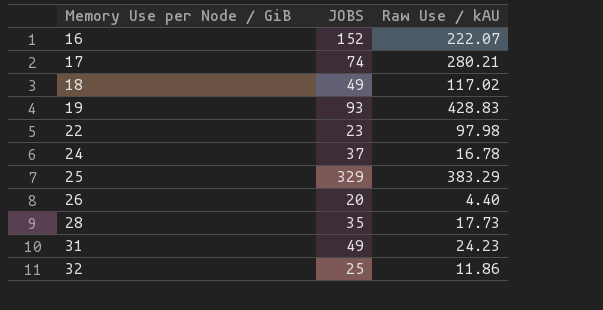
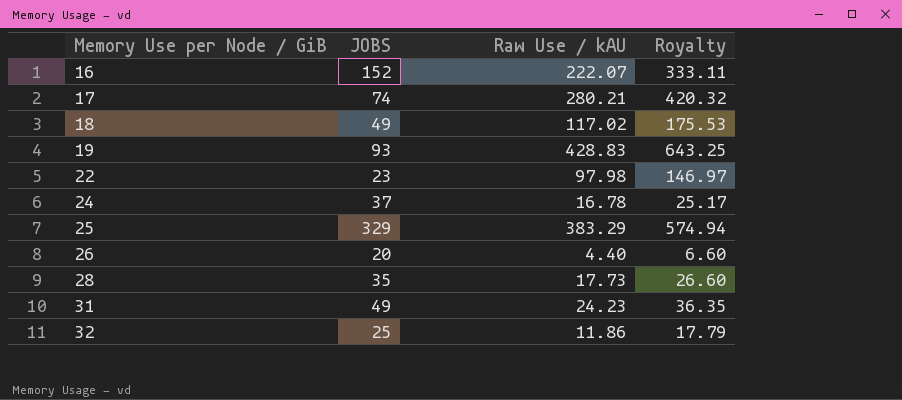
column Royalty | formula: none -> [Raw Use / kAU] * 1.5

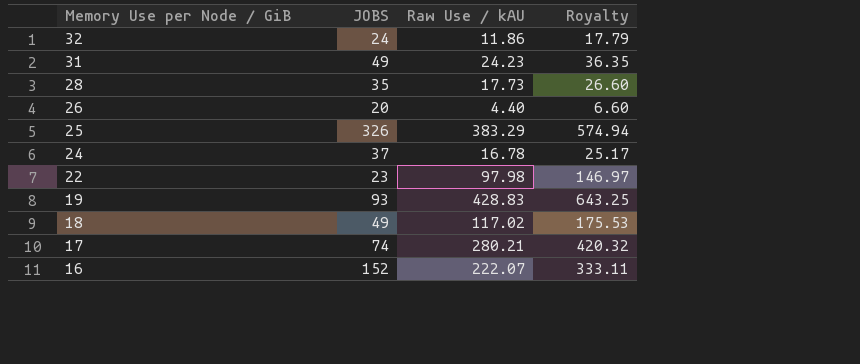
row order: Memory Use per Node / GiB ascending -> Memory Use per Node / GiB descending
32 | JOBS: 25 -> 24
25 | JOBS: 329 -> 326

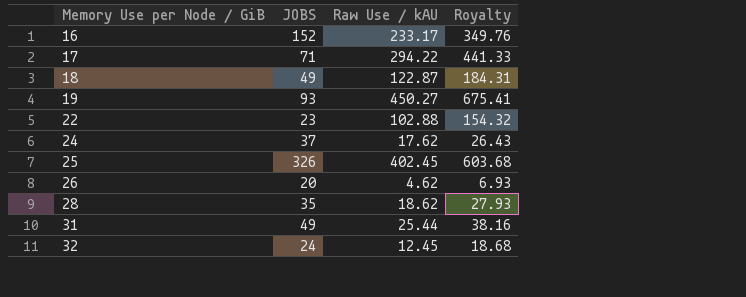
row order: Memory Use per Node / GiB descending -> Memory Use per Node / GiB ascending
16 | Raw Use / kAU: 222.07 -> 233.17
16 | Royalty: 333.11 -> 349.76
17 | JOBS: 74 -> 71
17 | Raw Use / kAU: 280.21 -> 294.22
17 | Royalty: 420.32 -> 441.33
18 | Raw Use / kAU: 117.02 -> 122.87
18 | Royalty: 175.53 -> 184.31
19 | Raw Use / kAU: 428.83 -> 450.27
19 | Royalty: 643.25 -> 675.41
22 | Raw Use / kAU: 97.98 -> 102.88
22 | Royalty: 146.97 -> 154.32
24 | Raw Use / kAU: 16.78 -> 17.62
24 | Royalty: 25.17 -> 26.43
25 | Raw Use / kAU: 383.29 -> 402.45
25 | Royalty: 574.94 -> 603.68
26 | Raw Use / kAU: 4.40 -> 4.62
26 | Royalty: 6.60 -> 6.93
28 | Raw Use / kAU: 17.73 -> 18.62
28 | Royalty: 26.60 -> 27.93
31 | Raw Use / kAU: 24.23 -> 25.44
31 | Royalty: 36.35 -> 38.16
32 | Raw Use / kAU: 11.86 -> 12.45
32 | Royalty: 17.79 -> 18.68

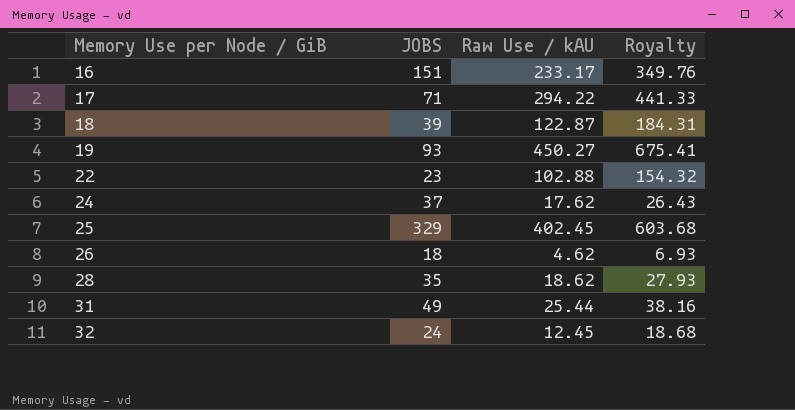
16 | JOBS: 152 -> 151
18 | JOBS: 49 -> 39
25 | JOBS: 326 -> 329
26 | JOBS: 20 -> 18

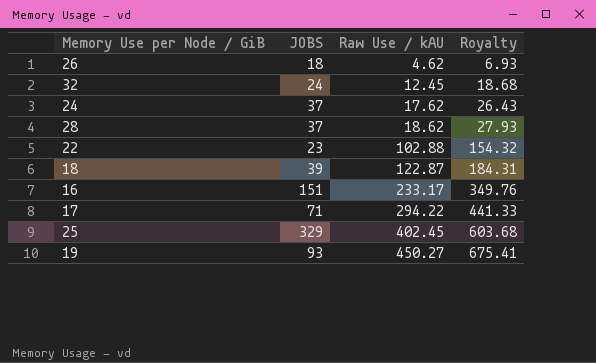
row order: Memory Use per Node / GiB ascending -> Raw Use / kAU ascending
row 31: 49 | 25.44 | 38.16 -> none
28 | JOBS: 35 -> 37

